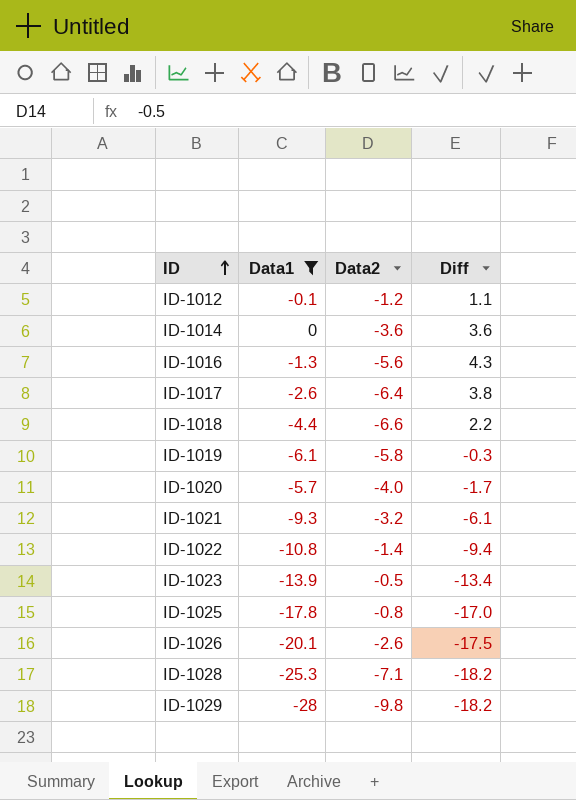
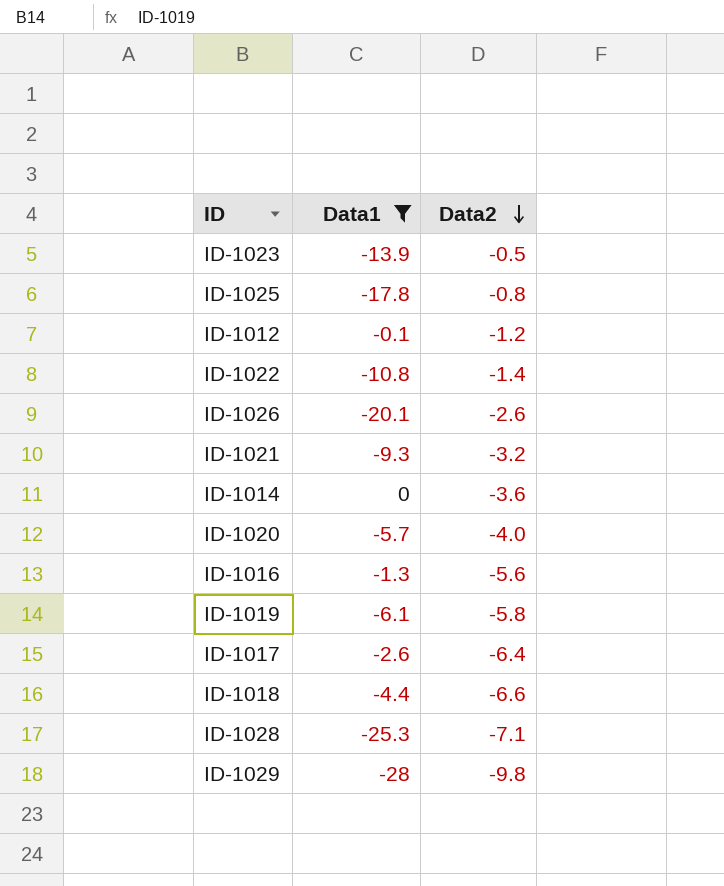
row order: ID ascending -> Data2 descending
column Diff | formula: [Data1] - [Data2] -> none

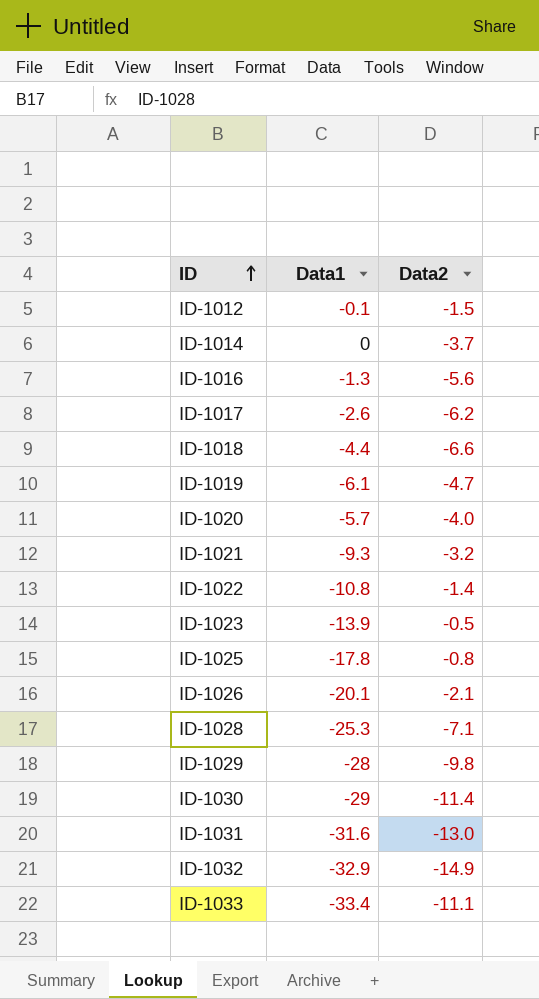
filter: Data1 >= -28 -> none
row order: Data2 descending -> ID ascending
ID-1012 | Data2: -1.2 -> -1.5
ID-1014 | Data2: -3.6 -> -3.7
ID-1017 | Data2: -6.4 -> -6.2
ID-1019 | Data2: -5.8 -> -4.7
ID-1026 | Data2: -2.6 -> -2.1

